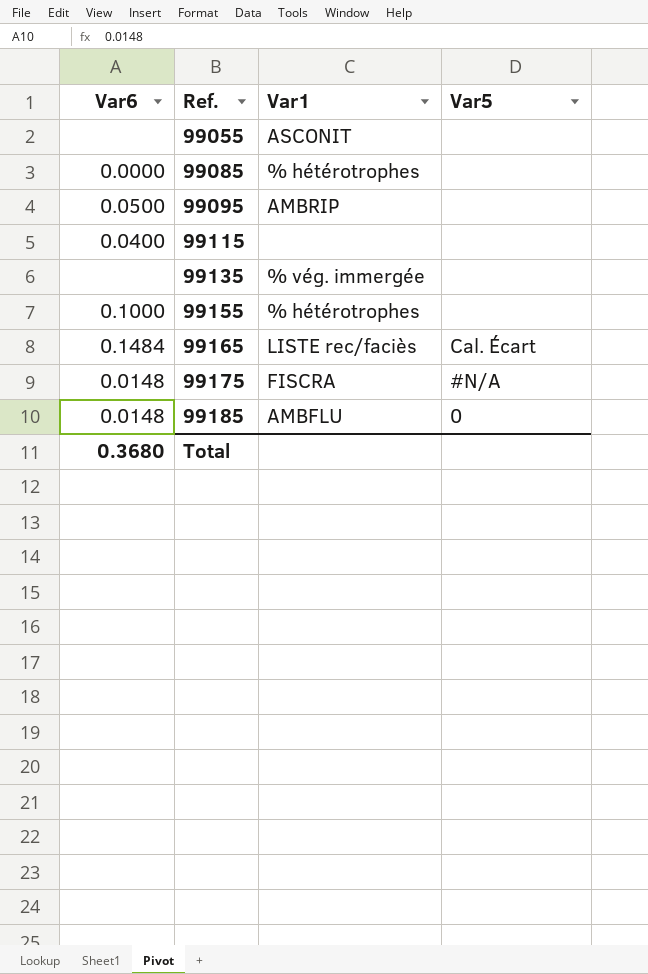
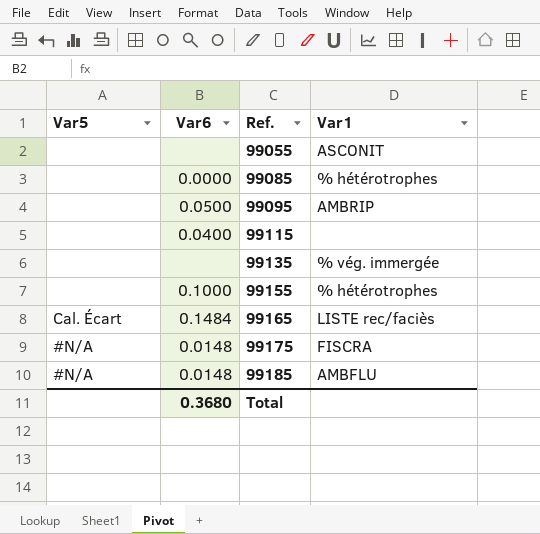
column Var5 | position: 4 -> 1
99185 | Var5: 0 -> #N/A

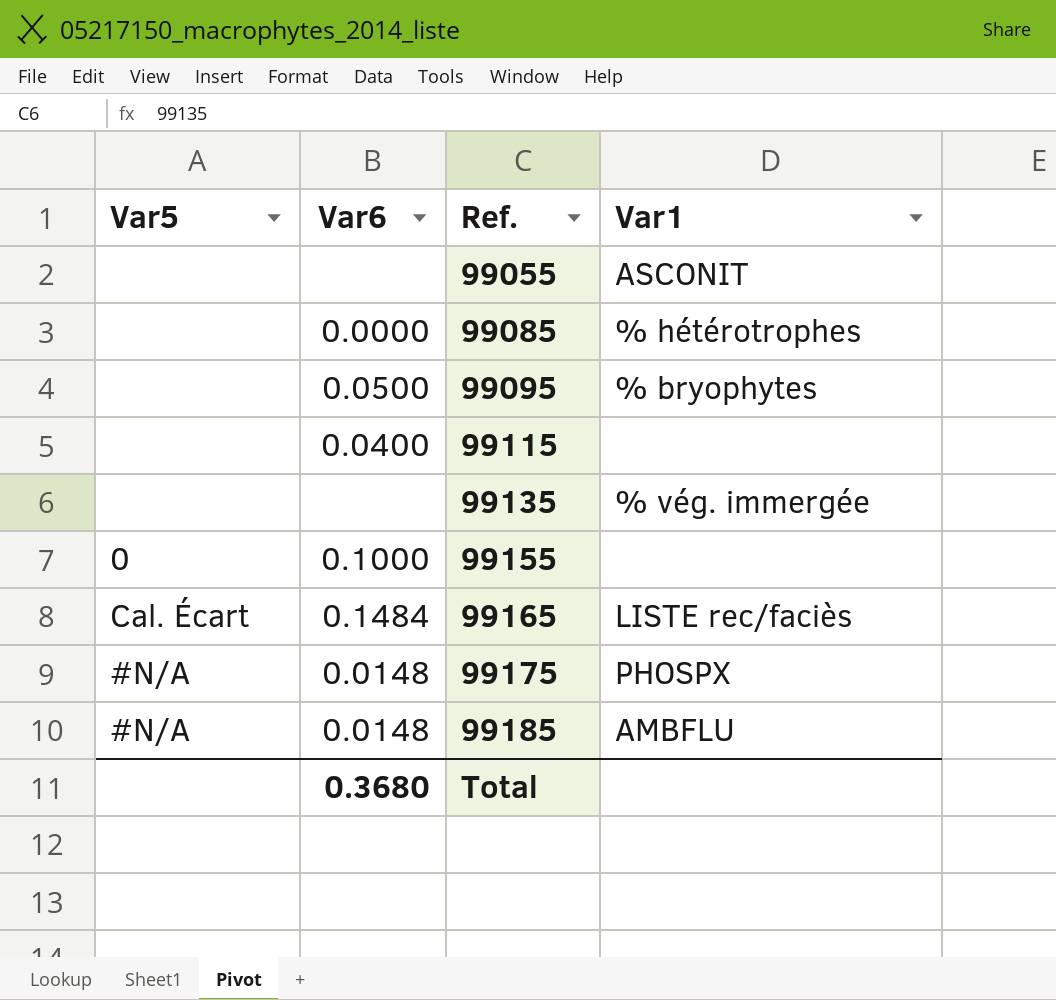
99095 | Var1: AMBRIP -> % bryophytes
99155 | Var5: none -> 0
99155 | Var1: % hétérotrophes -> none
99175 | Var1: FISCRA -> PHOSPX

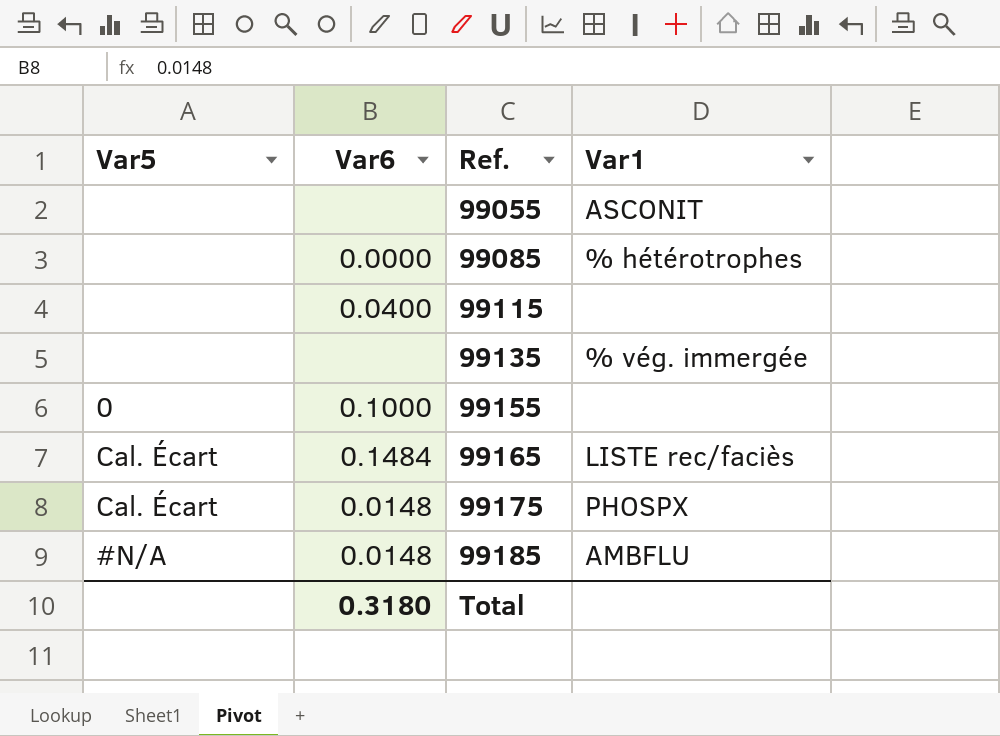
row 99095: none | 0.0500 | % bryophytes -> none
99175 | Var5: #N/A -> Cal. Écart
Total | Var6: 0.3680 -> 0.3180

